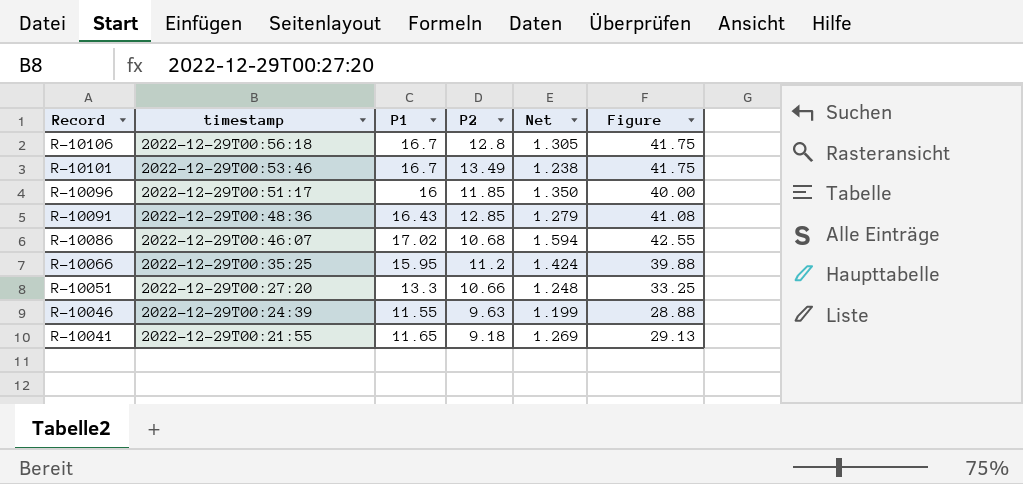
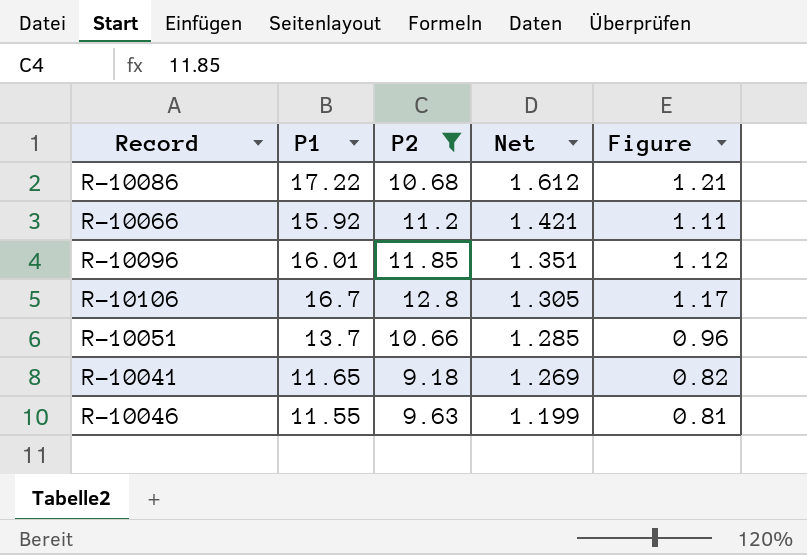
filter: none -> P2 <= 12.8
row order: Record descending -> Net descending
column timestamp | position: 2 -> none
column Figure | formula: [P1] * 2.5 -> [P1] * 0.07
R-10086 | P1: 17.02 -> 17.22
R-10086 | Net: 1.594 -> 1.612
R-10066 | P1: 15.95 -> 15.92
R-10066 | Net: 1.424 -> 1.421
R-10096 | P1: 16 -> 16.01
R-10096 | Net: 1.350 -> 1.351
R-10051 | P1: 13.3 -> 13.7
R-10051 | Net: 1.248 -> 1.285

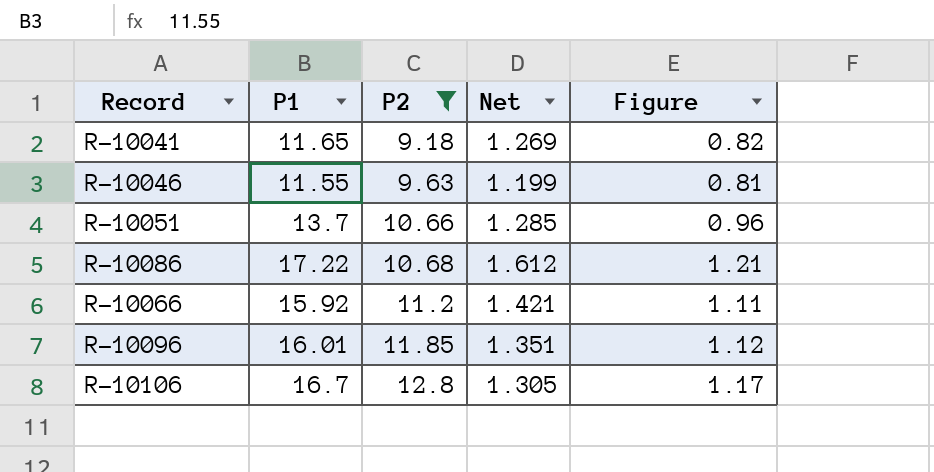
row order: Net descending -> P2 ascending

